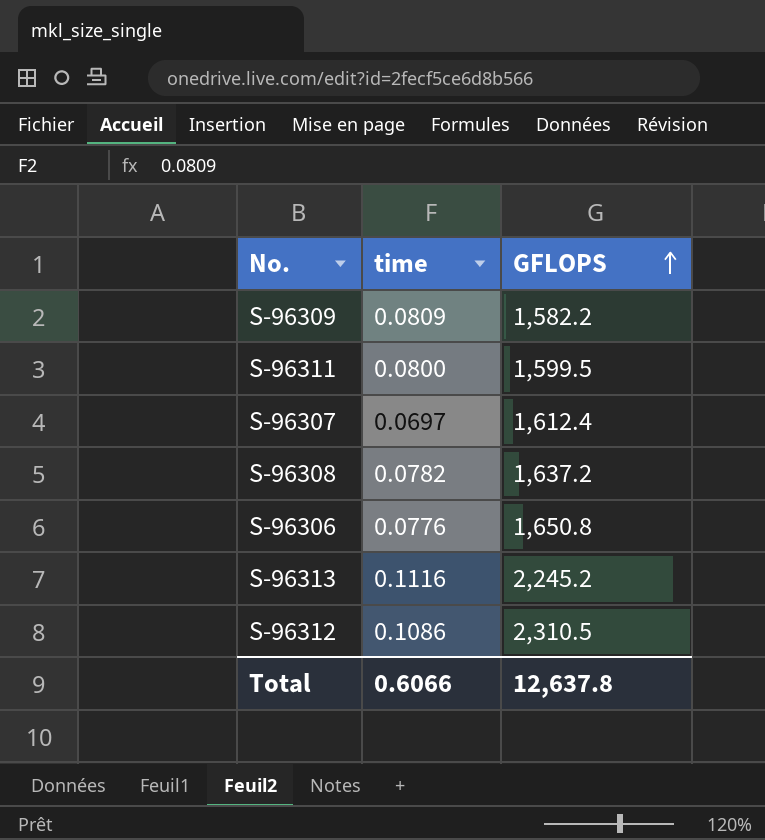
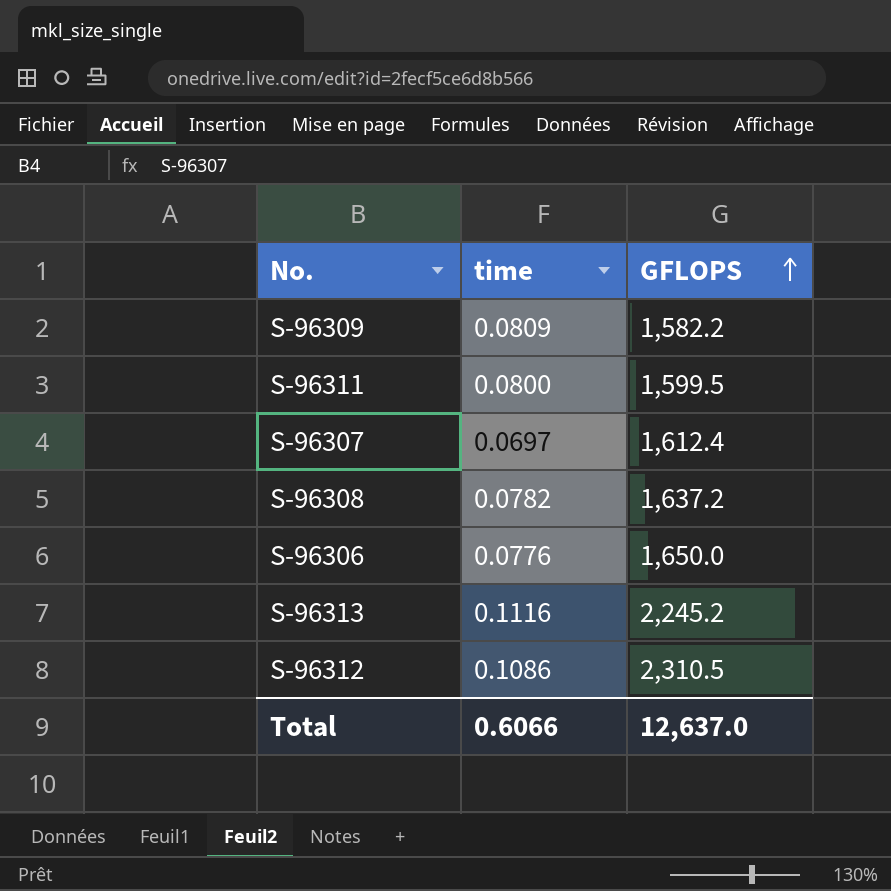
S-96306 | GFLOPS: 1,650.8 -> 1,650.0
Total | GFLOPS: 12,637.8 -> 12,637.0

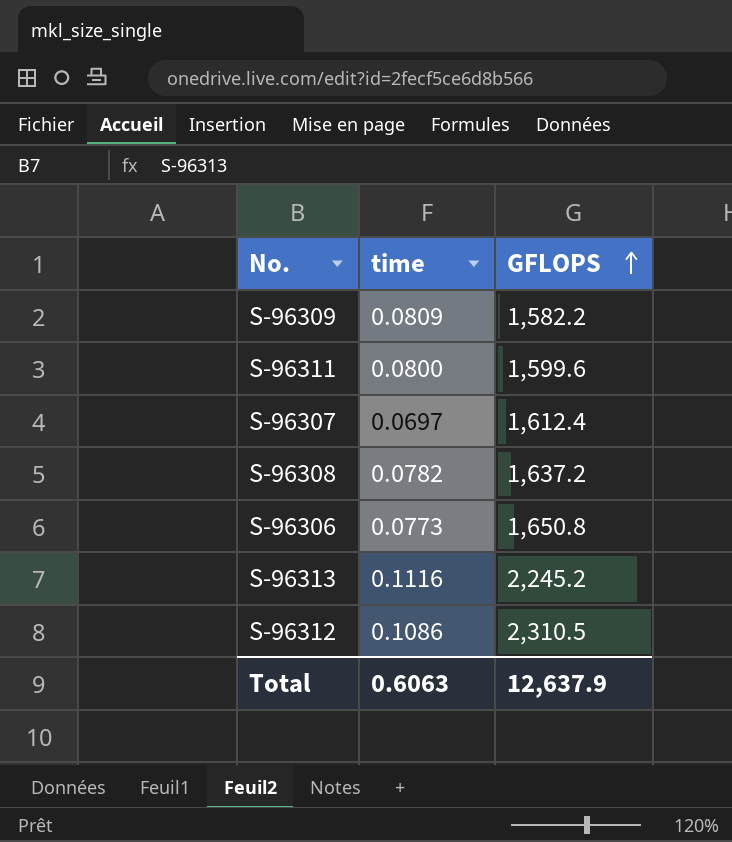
S-96311 | GFLOPS: 1,599.5 -> 1,599.6
S-96306 | time: 0.0776 -> 0.0773
S-96306 | GFLOPS: 1,650.0 -> 1,650.8
Total | time: 0.6066 -> 0.6063
Total | GFLOPS: 12,637.0 -> 12,637.9

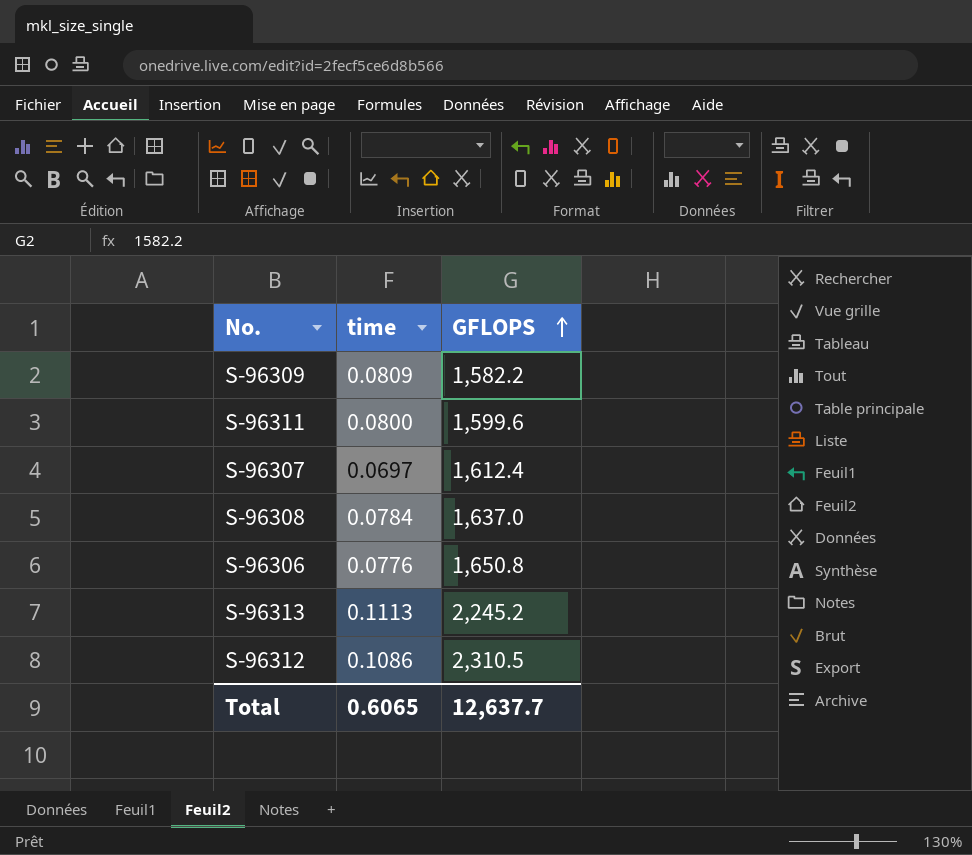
S-96308 | time: 0.0782 -> 0.0784
S-96308 | GFLOPS: 1,637.2 -> 1,637.0
S-96306 | time: 0.0773 -> 0.0776
S-96313 | time: 0.1116 -> 0.1113
Total | time: 0.6063 -> 0.6065
Total | GFLOPS: 12,637.9 -> 12,637.7

